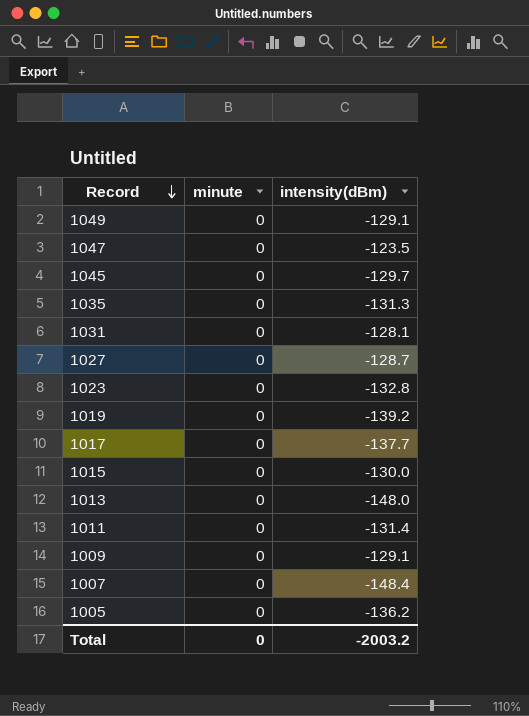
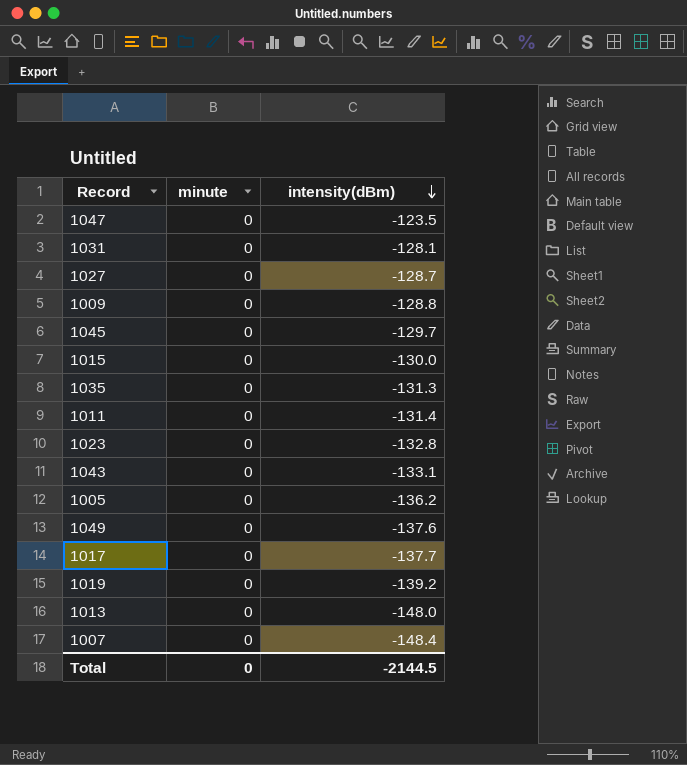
row order: Record descending -> intensity(dBm) descending
1009 | intensity(dBm): -129.1 -> -128.8
row 1043: none -> 0 | -133.1
1049 | intensity(dBm): -129.1 -> -137.6
Total | intensity(dBm): -2003.2 -> -2144.5

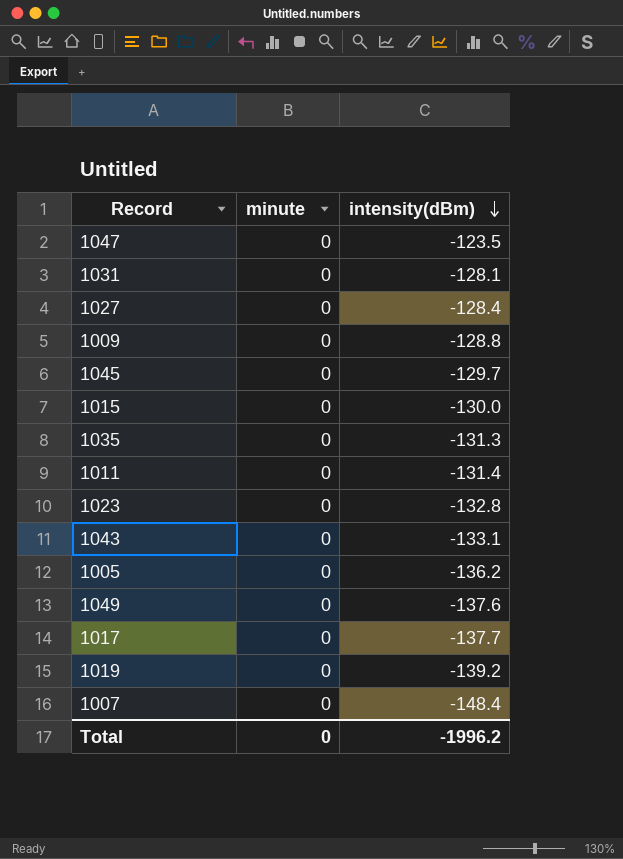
row 1013: 0 | -148.0 -> none
1027 | intensity(dBm): -128.7 -> -128.4
Total | intensity(dBm): -2144.5 -> -1996.2

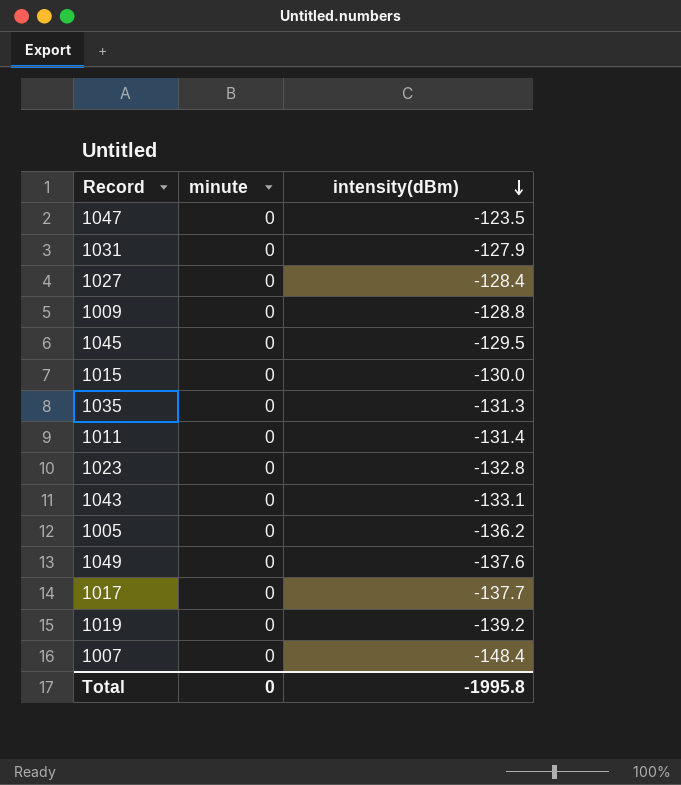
1031 | intensity(dBm): -128.1 -> -127.9
1045 | intensity(dBm): -129.7 -> -129.5
Total | intensity(dBm): -1996.2 -> -1995.8

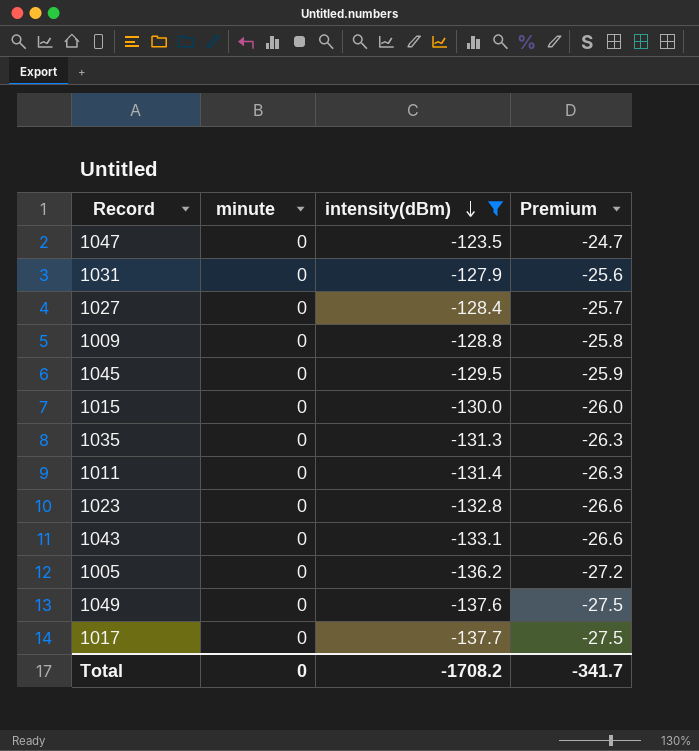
filter: none -> intensity(dBm) >= -137.7
column Premium | formula: none -> [intensity(dBm)] * 0.2
Total | intensity(dBm): -1995.8 -> -1708.2

